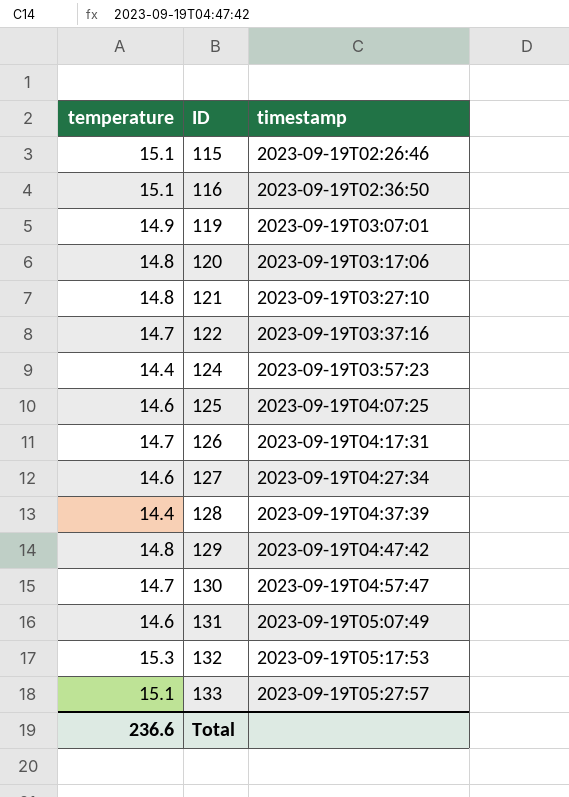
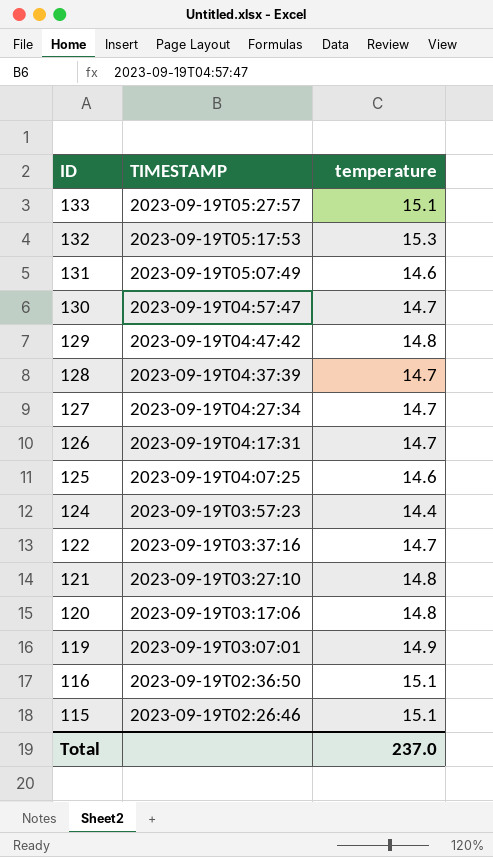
row order: ID ascending -> ID descending
column name: timestamp -> TIMESTAMP
column temperature | position: 1 -> 3
128 | temperature: 14.4 -> 14.7
127 | temperature: 14.6 -> 14.7
Total | temperature: 236.6 -> 237.0

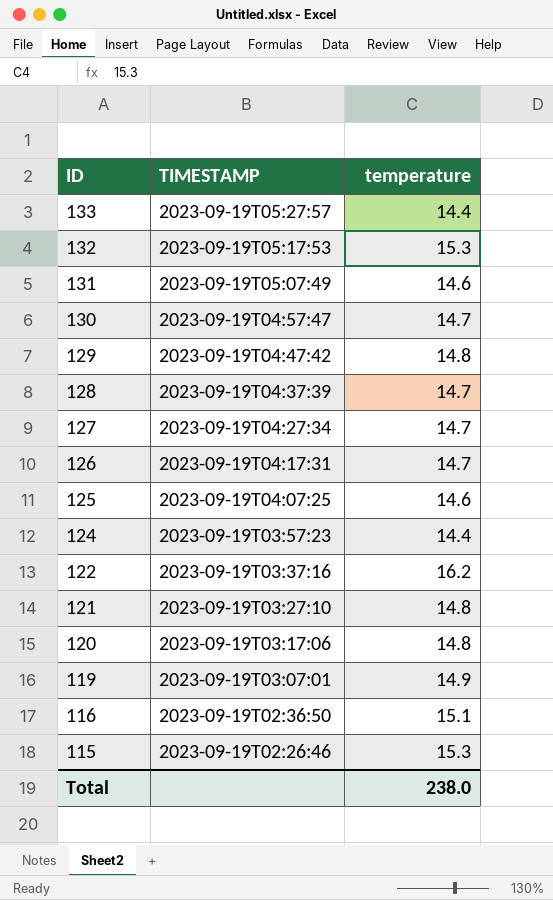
133 | temperature: 15.1 -> 14.4
122 | temperature: 14.7 -> 16.2
115 | temperature: 15.1 -> 15.3
Total | temperature: 237.0 -> 238.0

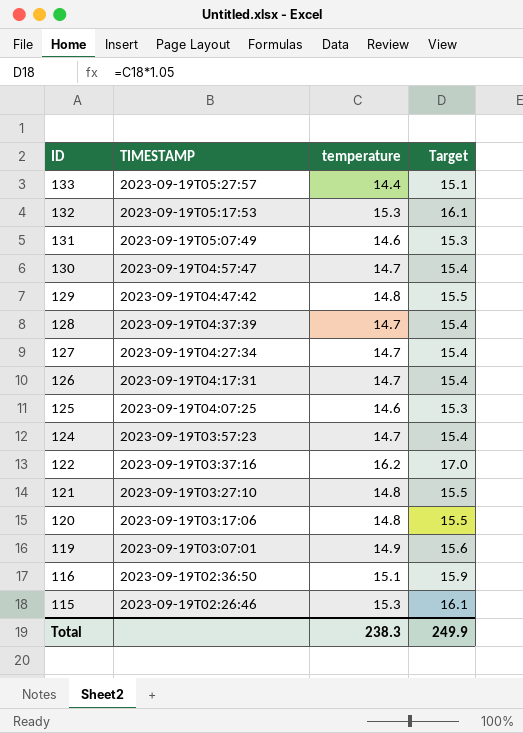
column Target | formula: none -> [temperature] * 1.05
124 | temperature: 14.4 -> 14.7
Total | temperature: 238.0 -> 238.3

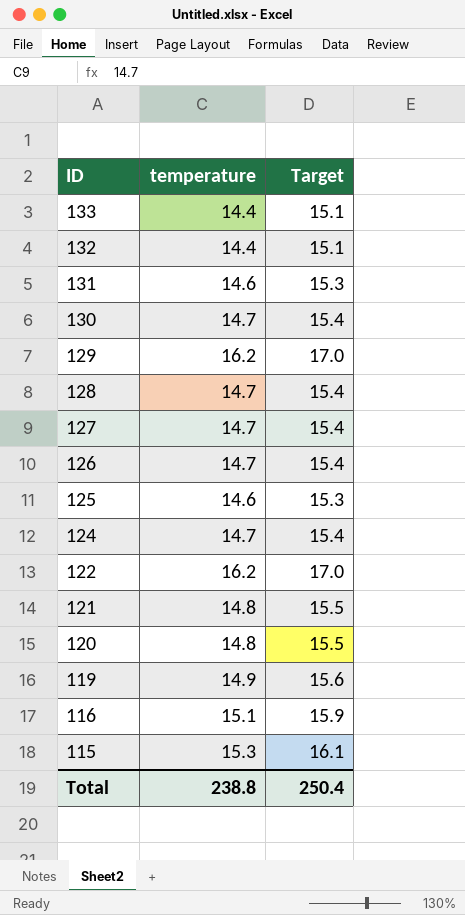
column TIMESTAMP | position: 2 -> none
132 | temperature: 15.3 -> 14.4
132 | Target: 16.1 -> 15.1
129 | temperature: 14.8 -> 16.2
129 | Target: 15.5 -> 17.0
Total | temperature: 238.3 -> 238.8
Total | Target: 249.9 -> 250.4

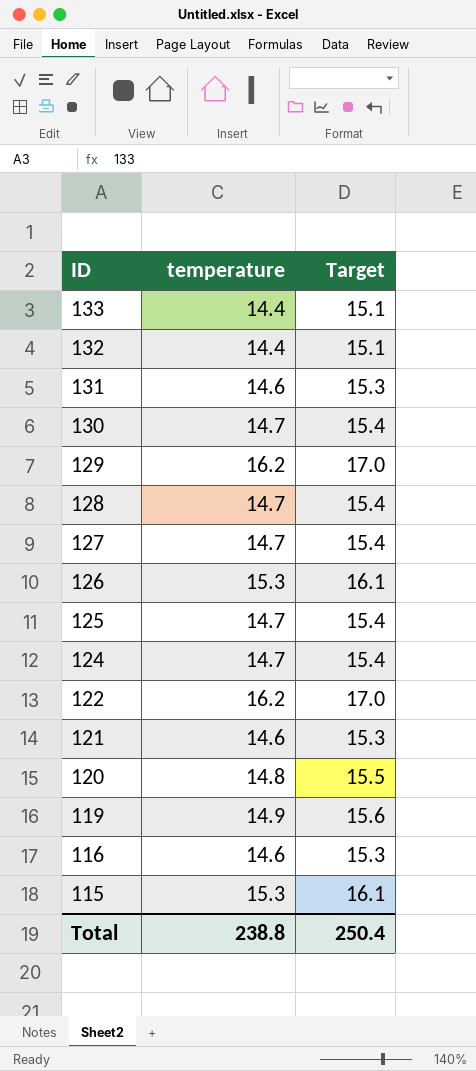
126 | temperature: 14.7 -> 15.3
126 | Target: 15.4 -> 16.1
125 | temperature: 14.6 -> 14.7
125 | Target: 15.3 -> 15.4
121 | temperature: 14.8 -> 14.6
121 | Target: 15.5 -> 15.3
116 | temperature: 15.1 -> 14.6
116 | Target: 15.9 -> 15.3

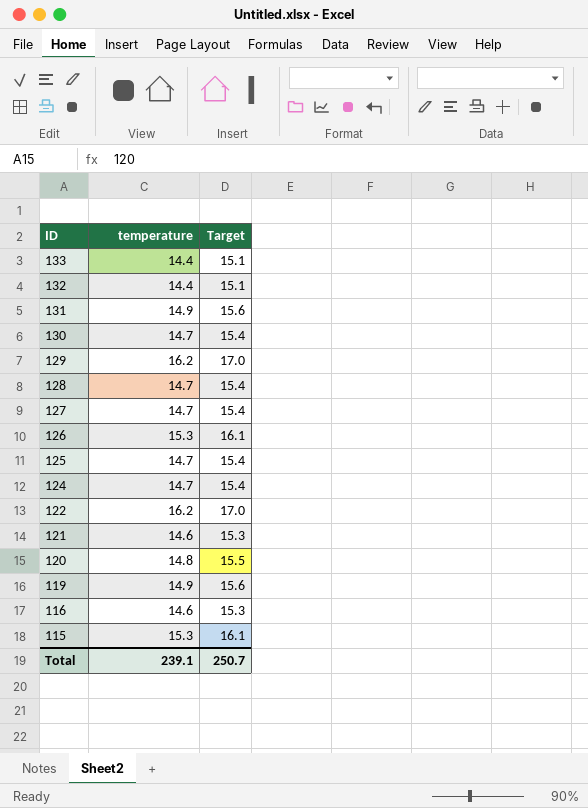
131 | temperature: 14.6 -> 14.9
131 | Target: 15.3 -> 15.6
Total | temperature: 238.8 -> 239.1
Total | Target: 250.4 -> 250.7

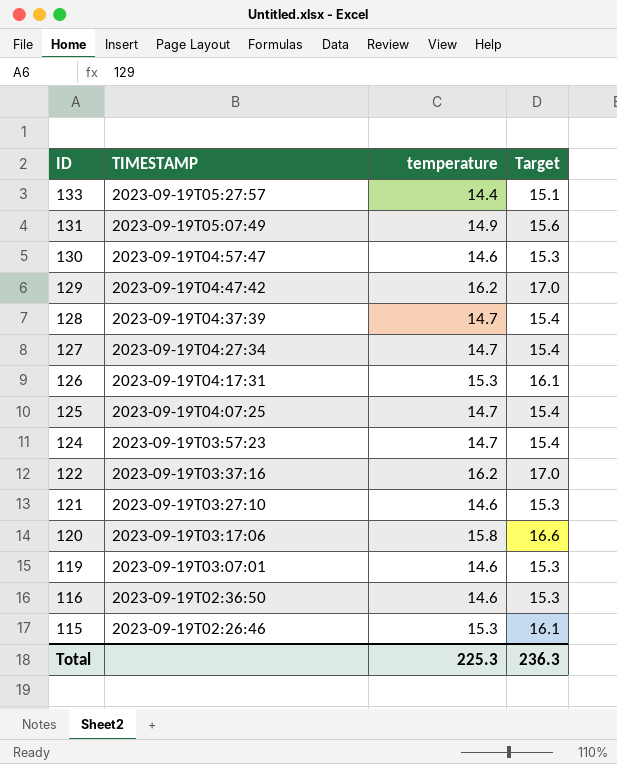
column TIMESTAMP | position: none -> 2
row 132: 14.4 | 15.1 -> none
130 | temperature: 14.7 -> 14.6
130 | Target: 15.4 -> 15.3
120 | temperature: 14.8 -> 15.8
120 | Target: 15.5 -> 16.6
119 | temperature: 14.9 -> 14.6
119 | Target: 15.6 -> 15.3
Total | temperature: 239.1 -> 225.3
Total | Target: 250.7 -> 236.3

